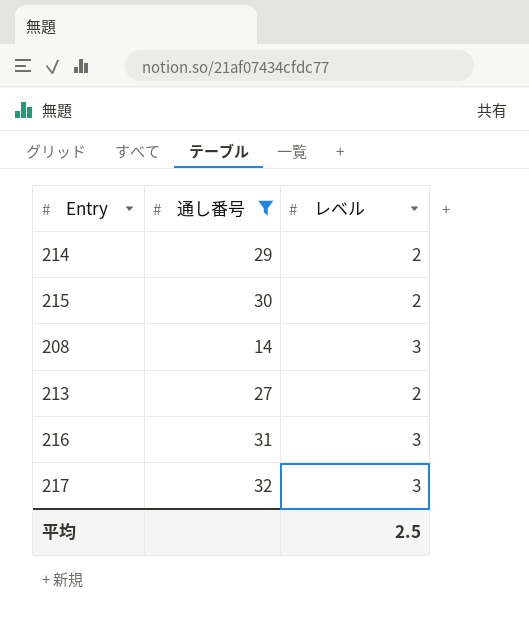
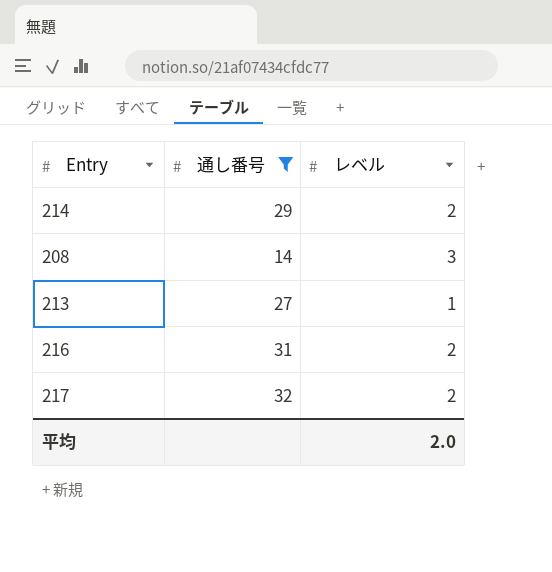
row 215: 30 | 2 -> none
213 | レベル: 2 -> 1
216 | レベル: 3 -> 2
217 | レベル: 3 -> 2
平均 | レベル: 2.5 -> 2.0

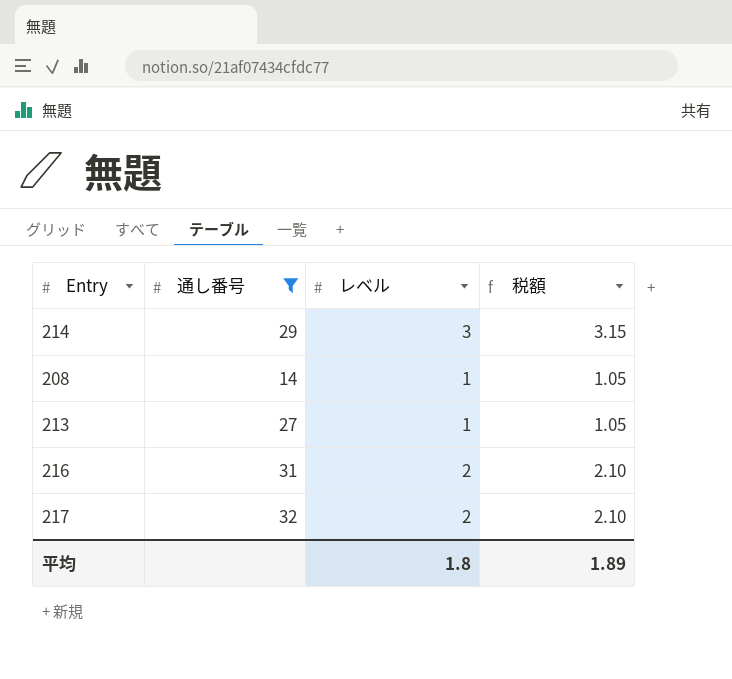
column 税額 | formula: none -> [レベル] * 1.05
214 | レベル: 2 -> 3
208 | レベル: 3 -> 1
平均 | レベル: 2.0 -> 1.8

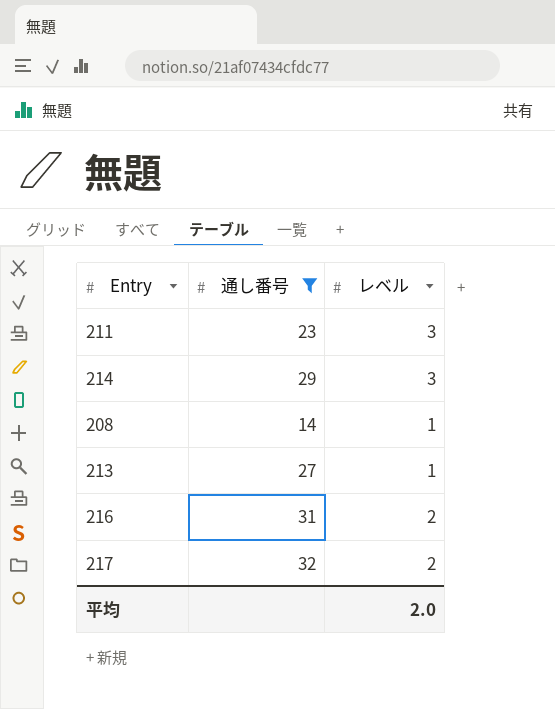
column 税額 | formula: [レベル] * 1.05 -> none
row 211: none -> 23 | 3
平均 | レベル: 1.8 -> 2.0

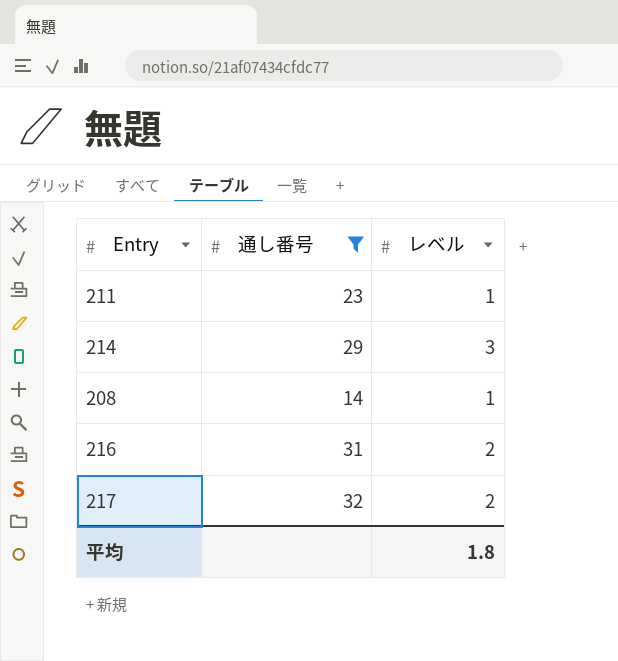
row 213: 27 | 1 -> none
211 | レベル: 3 -> 1
平均 | レベル: 2.0 -> 1.8

